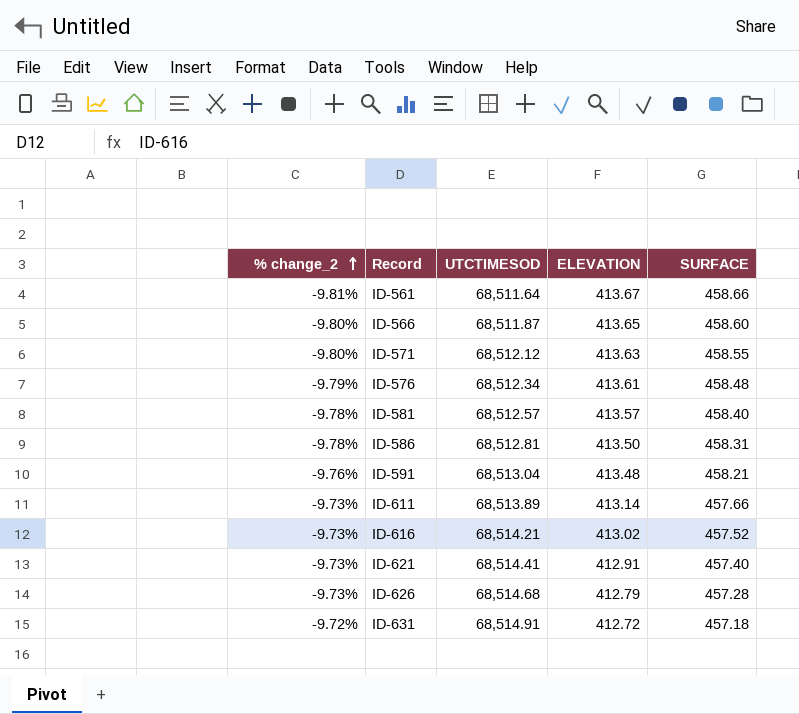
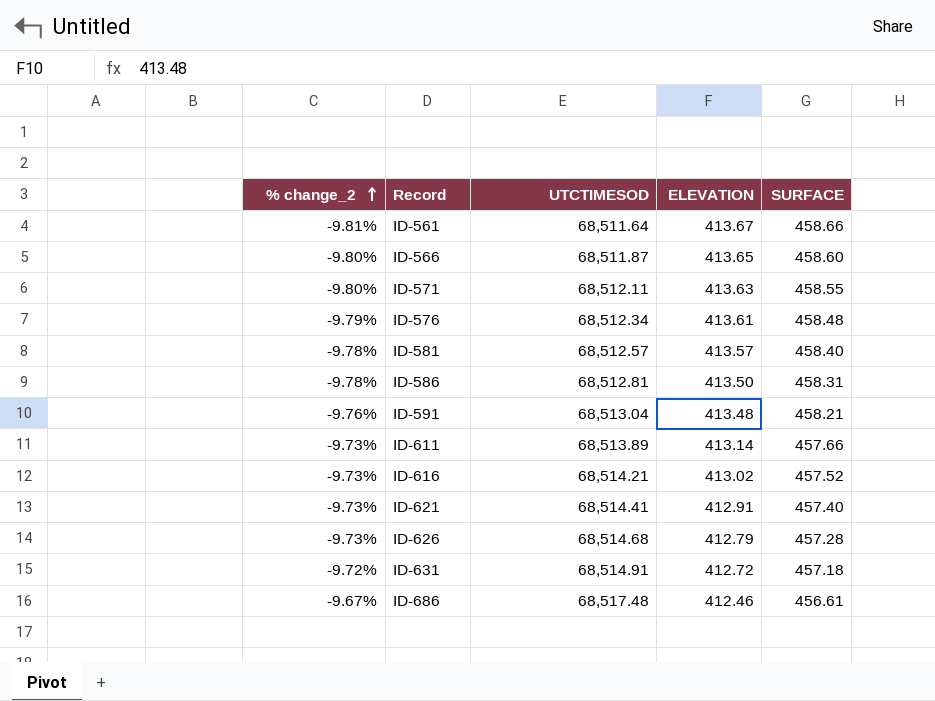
ID-571 | UTCTIMESOD: 68,512.12 -> 68,512.11
row ID-686: none -> -9.67% | 68,517.48 | 412.46 | 456.61

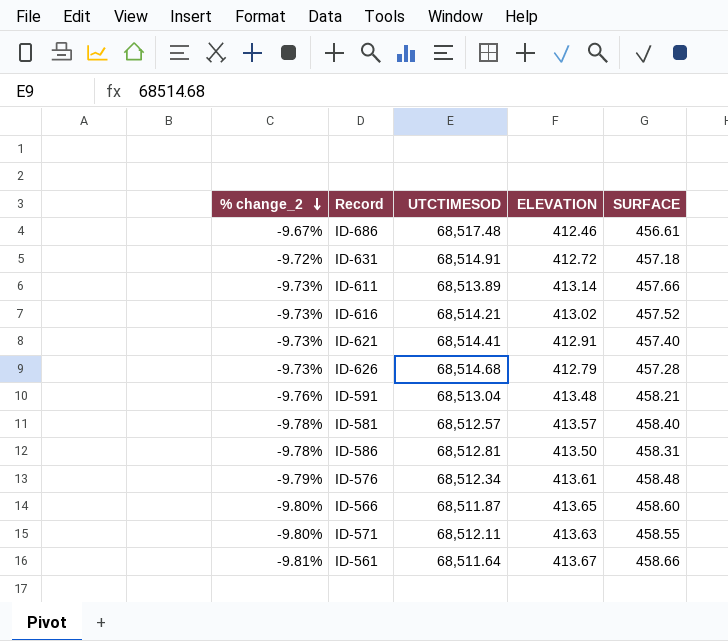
row order: % change_2 ascending -> % change_2 descending

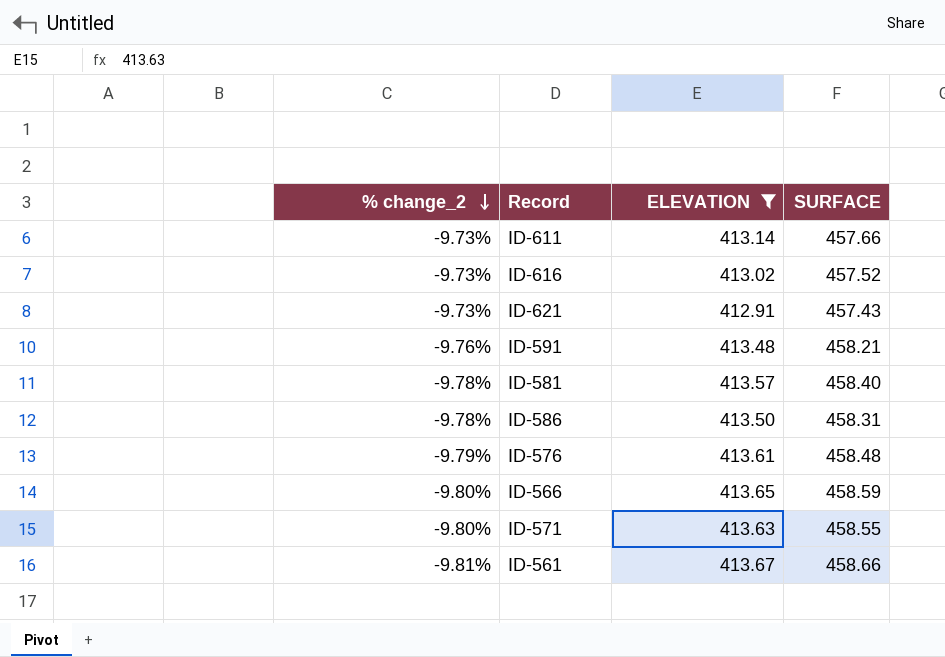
filter: none -> ELEVATION >= 412.91
column UTCTIMESOD | position: 3 -> none
ID-621 | SURFACE: 457.40 -> 457.43
ID-566 | SURFACE: 458.60 -> 458.59

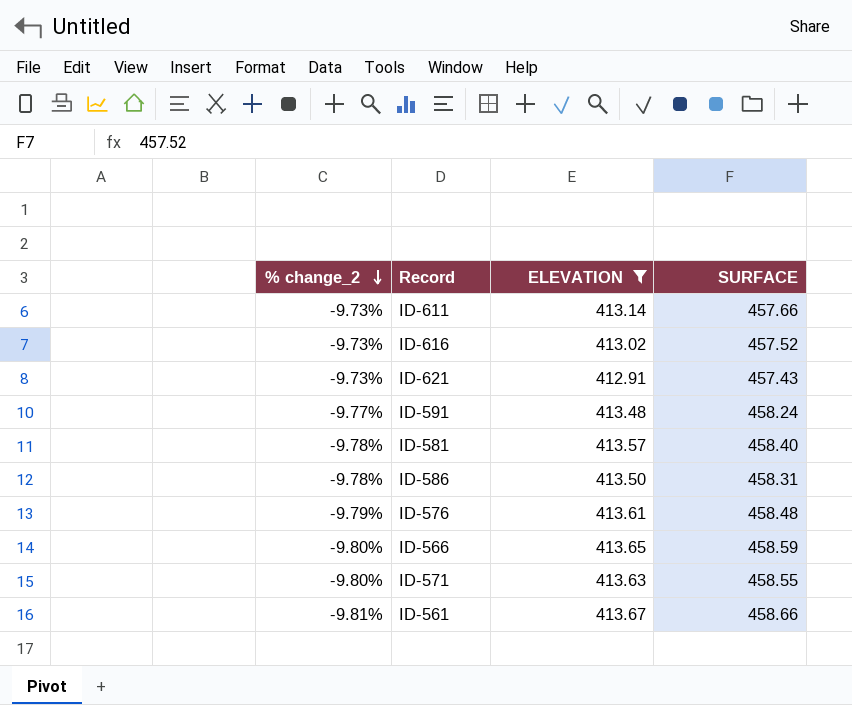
ID-591 | % change_2: -9.76% -> -9.77%
ID-591 | SURFACE: 458.21 -> 458.24

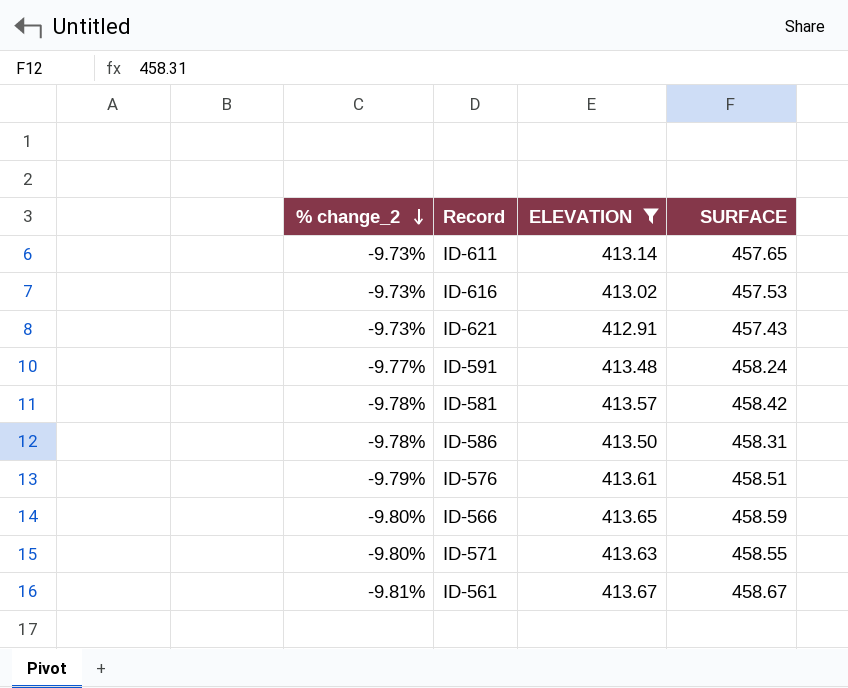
ID-611 | SURFACE: 457.66 -> 457.65
ID-616 | SURFACE: 457.52 -> 457.53
ID-581 | SURFACE: 458.40 -> 458.42
ID-576 | SURFACE: 458.48 -> 458.51
ID-561 | SURFACE: 458.66 -> 458.67

